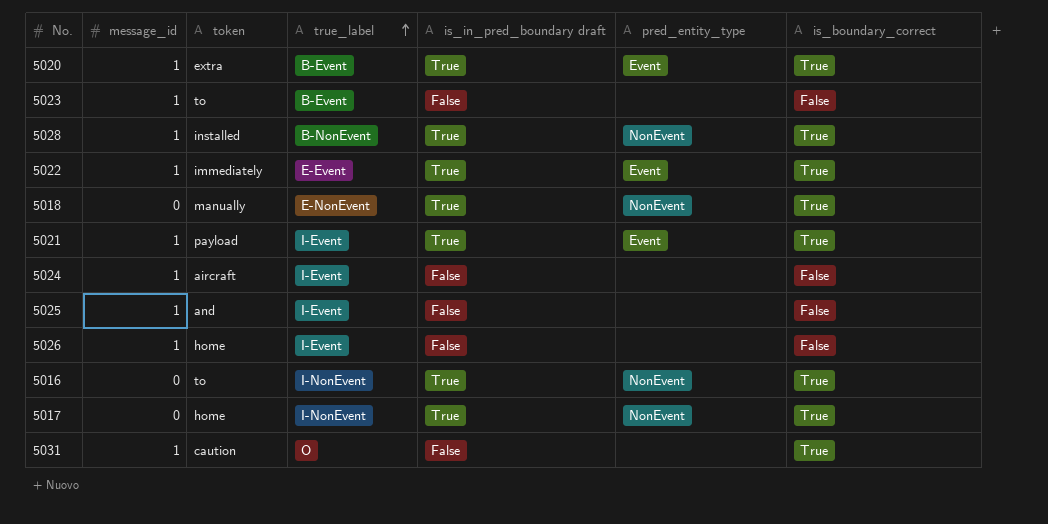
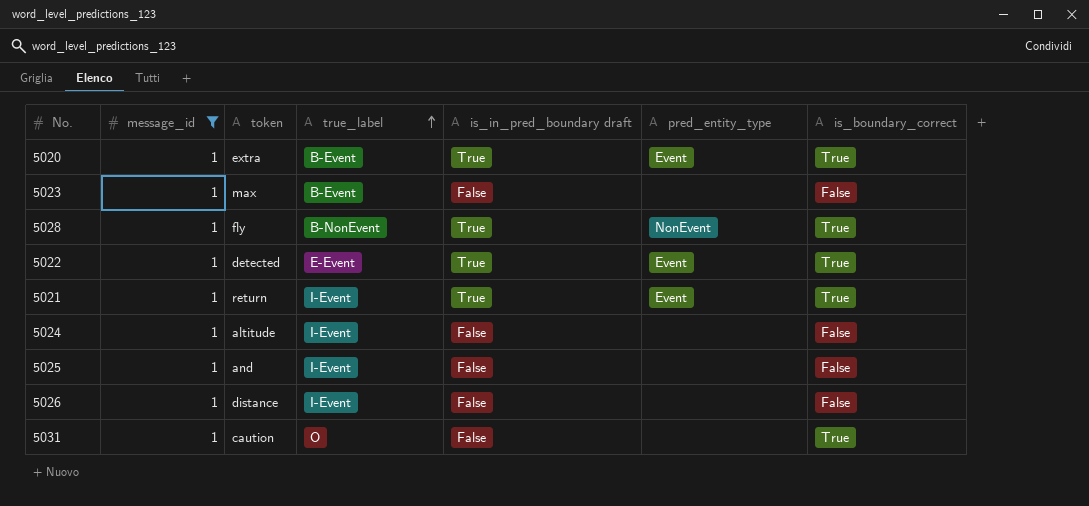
filter: none -> message_id = 1
5023 | token: to -> max
5028 | token: installed -> fly
5022 | token: immediately -> detected
5021 | token: payload -> return
5024 | token: aircraft -> altitude
5026 | token: home -> distance

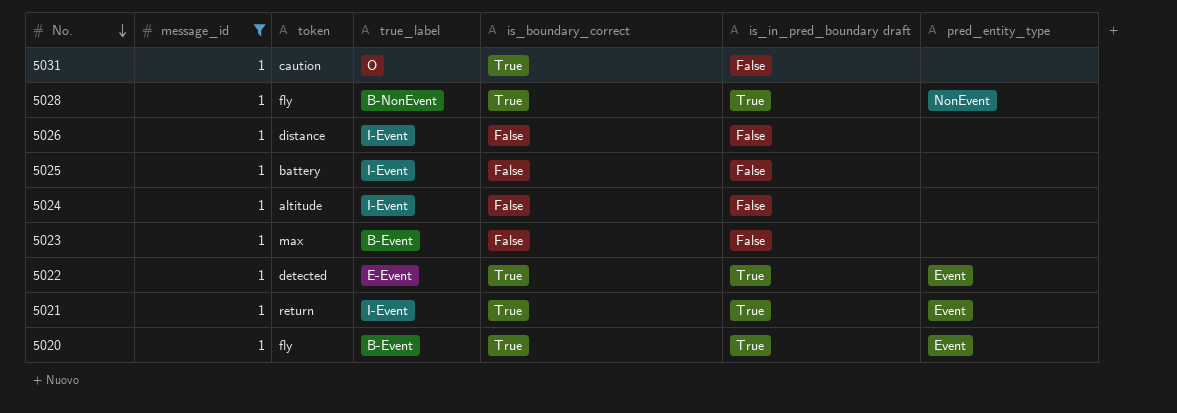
row order: true_label ascending -> No. descending
column is_boundary_correct | position: 7 -> 5
5025 | token: and -> battery
5020 | token: extra -> fly

